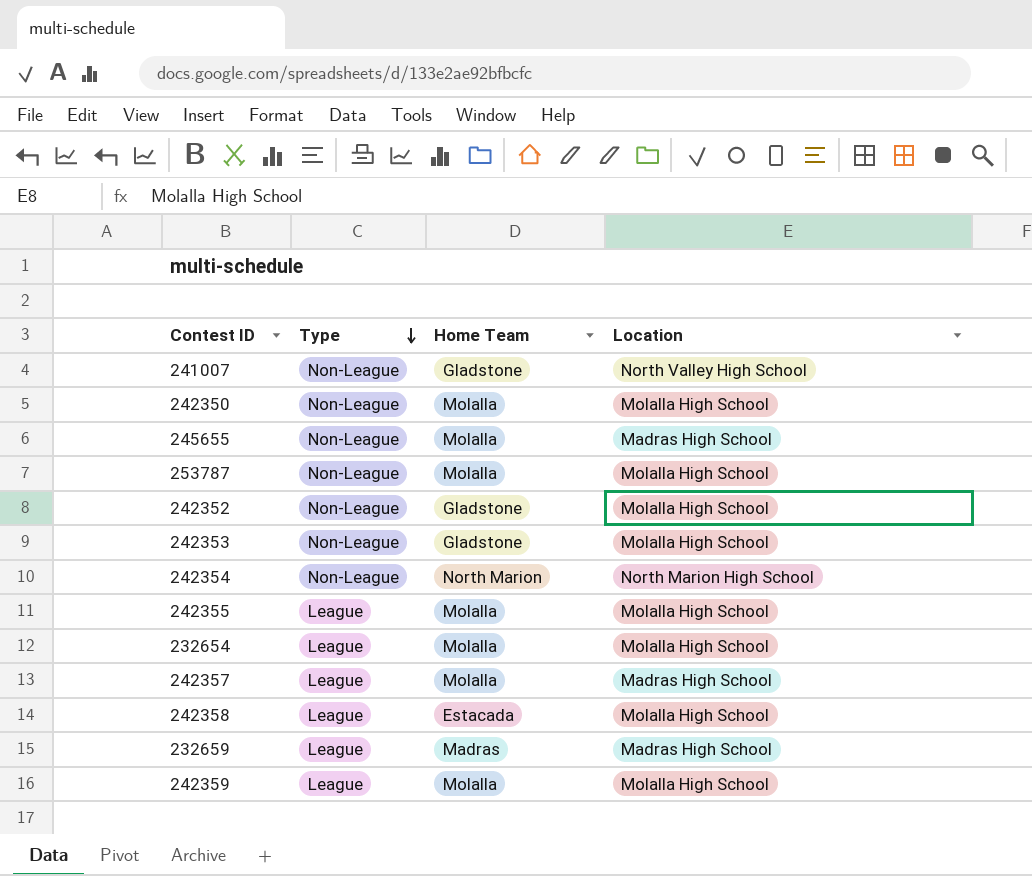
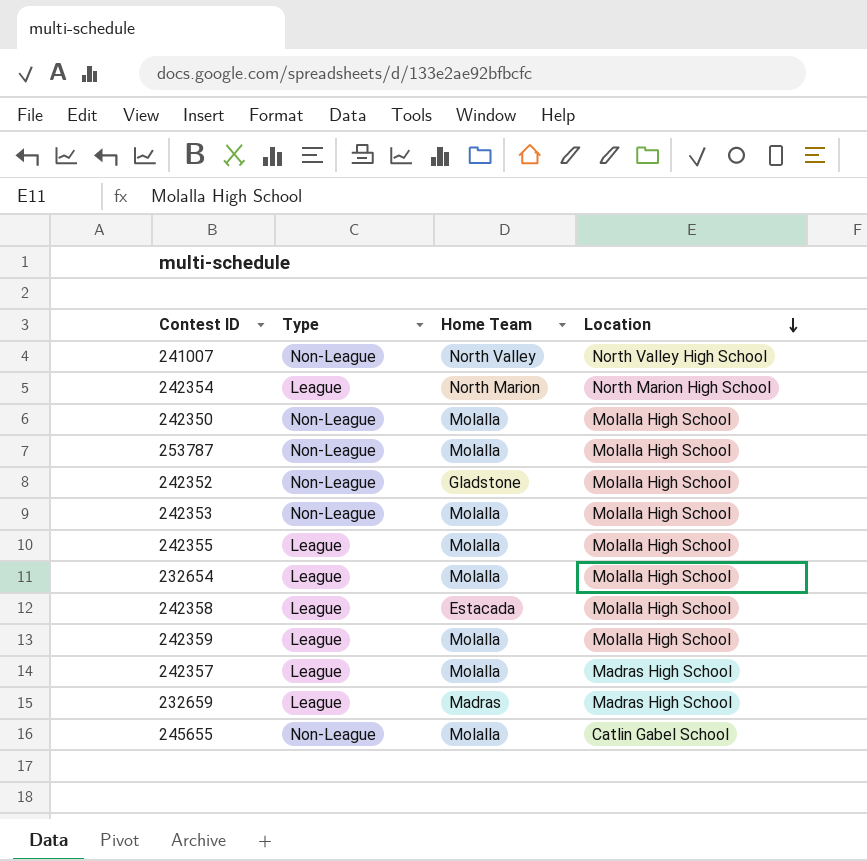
row order: Type descending -> Location descending
241007 | Home Team: Gladstone -> North Valley
242354 | Type: Non-League -> League
242353 | Home Team: Gladstone -> Molalla
245655 | Location: Madras High School -> Catlin Gabel School

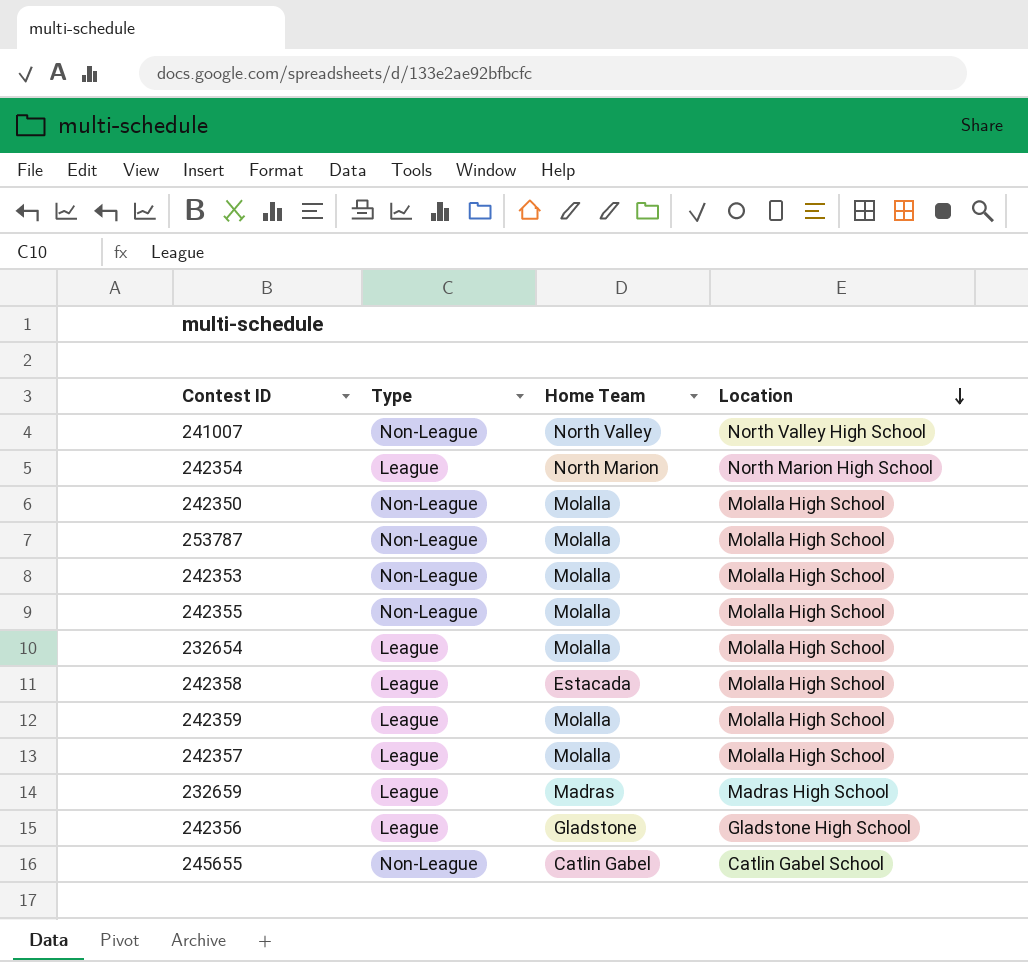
row 242352: Non-League | Gladstone | Molalla High School -> none
242355 | Type: League -> Non-League
242357 | Location: Madras High School -> Molalla High School
row 242356: none -> League | Gladstone | Gladstone High School
245655 | Home Team: Molalla -> Catlin Gabel

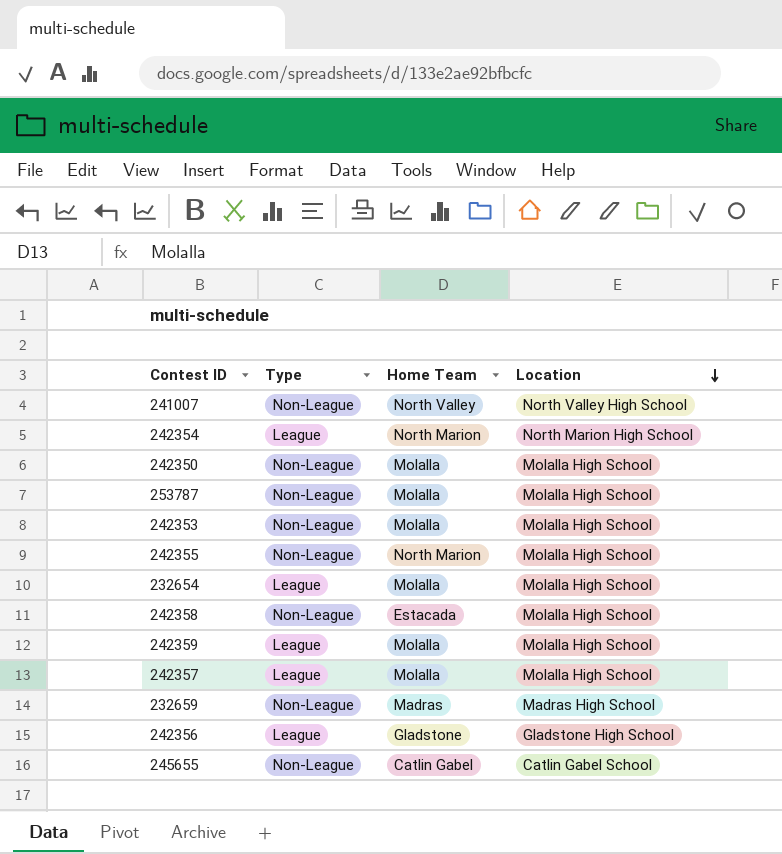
242355 | Home Team: Molalla -> North Marion
242358 | Type: League -> Non-League
232659 | Type: League -> Non-League

